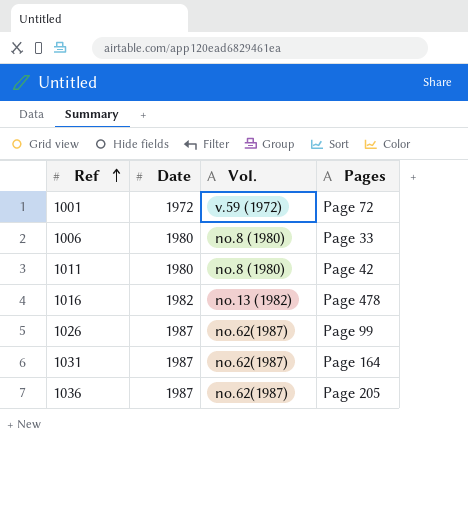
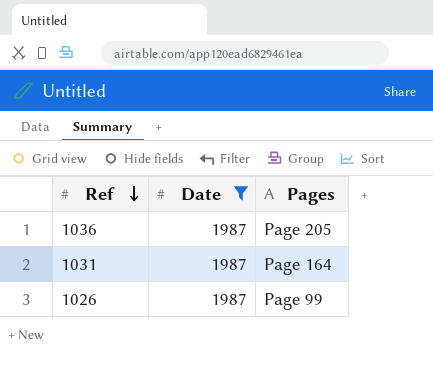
filter: none -> Date = 1987
row order: Ref ascending -> Ref descending
column Vol. | position: 3 -> none

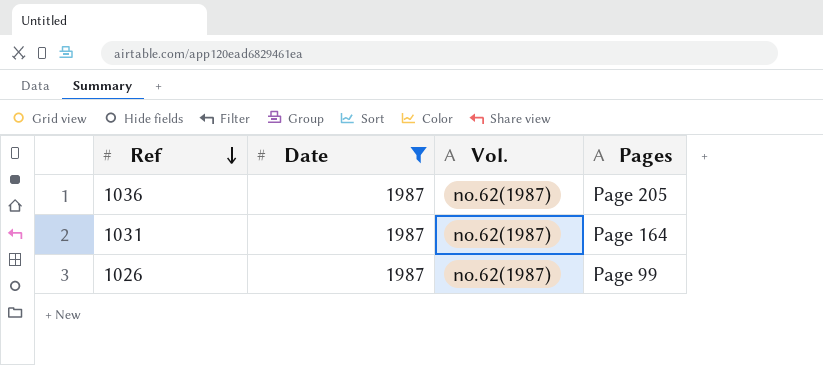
column Vol. | position: none -> 3

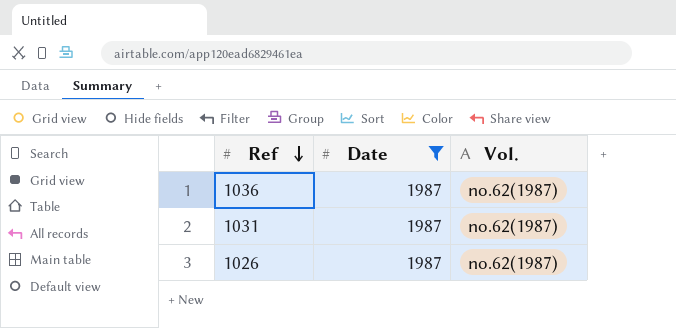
column Pages | position: 4 -> none

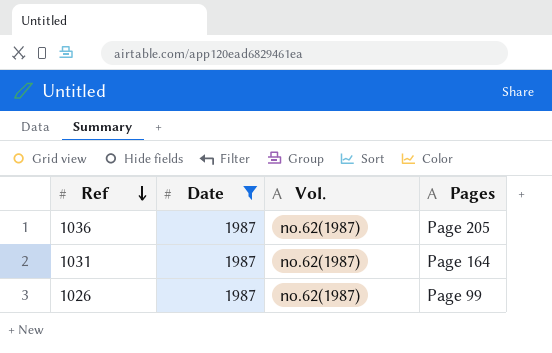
column Pages | position: none -> 4

